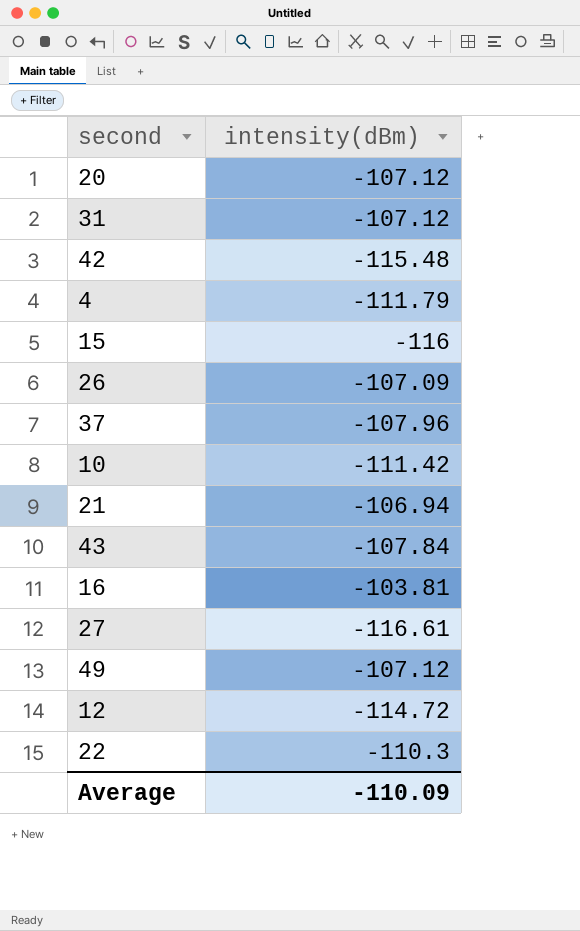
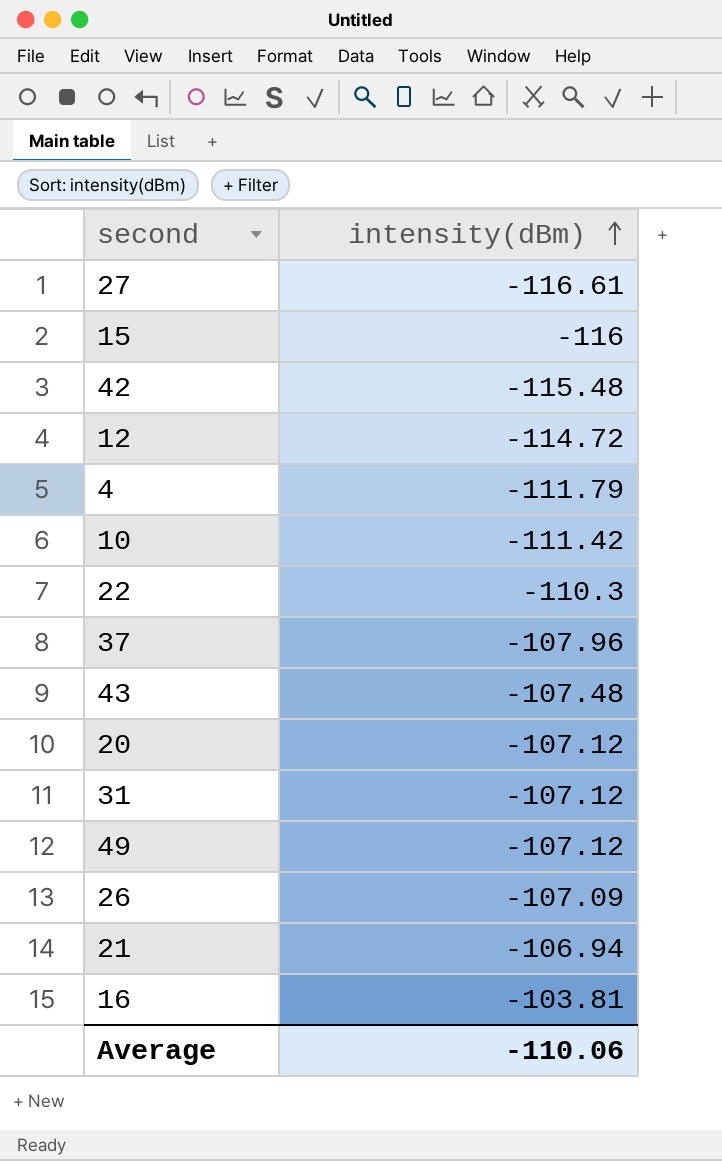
row order: none -> intensity(dBm) ascending
43 | intensity(dBm): -107.84 -> -107.48
Average | intensity(dBm): -110.09 -> -110.06

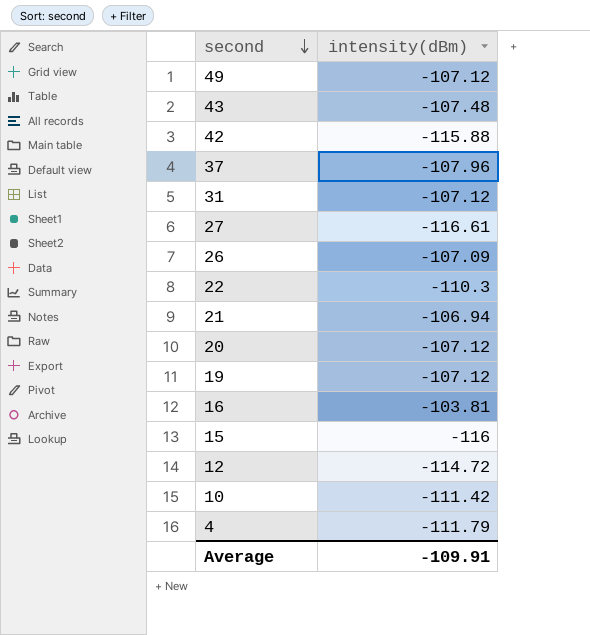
row order: intensity(dBm) ascending -> second descending
42 | intensity(dBm): -115.48 -> -115.88
row 19: none -> -107.12
Average | intensity(dBm): -110.06 -> -109.91

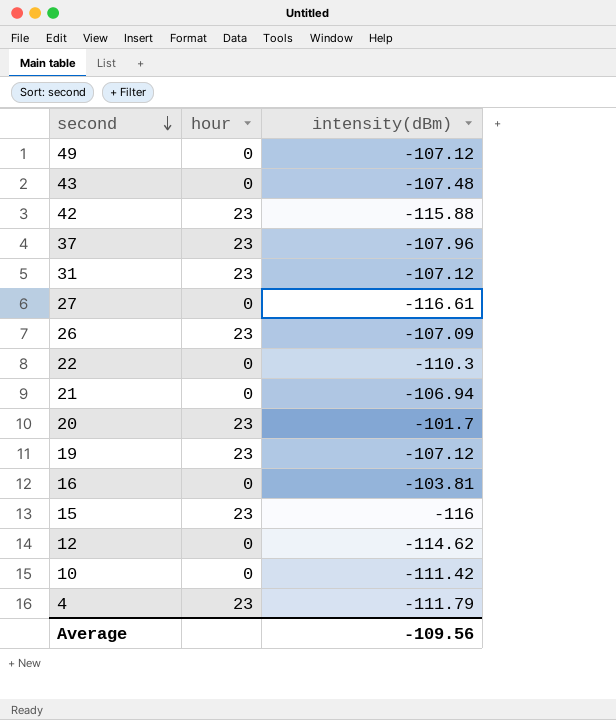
column hour | position: none -> 2
20 | intensity(dBm): -107.12 -> -101.7
12 | intensity(dBm): -114.72 -> -114.62
Average | intensity(dBm): -109.91 -> -109.56

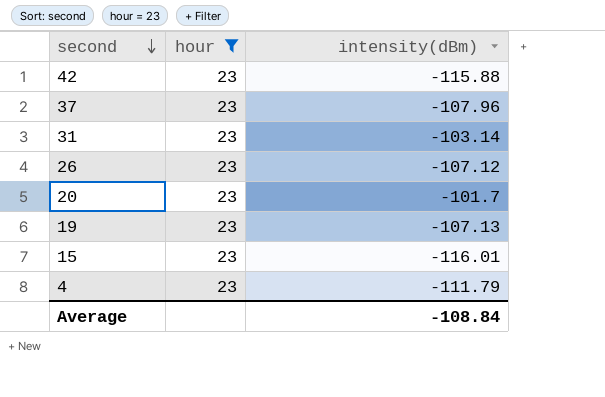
filter: none -> hour = 23
31 | intensity(dBm): -107.12 -> -103.14
26 | intensity(dBm): -107.09 -> -107.12
19 | intensity(dBm): -107.12 -> -107.13
15 | intensity(dBm): -116 -> -116.01
Average | intensity(dBm): -109.56 -> -108.84

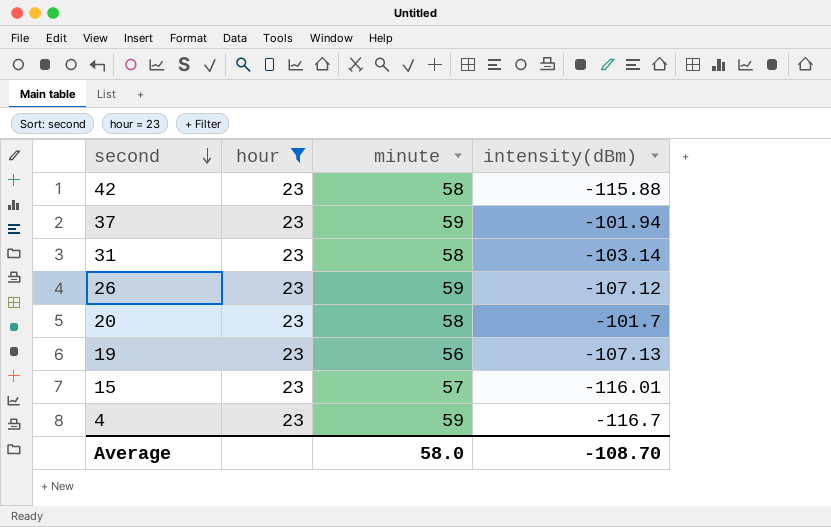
column minute | position: none -> 3
37 | intensity(dBm): -107.96 -> -101.94
4 | intensity(dBm): -111.79 -> -116.7
Average | intensity(dBm): -108.84 -> -108.70

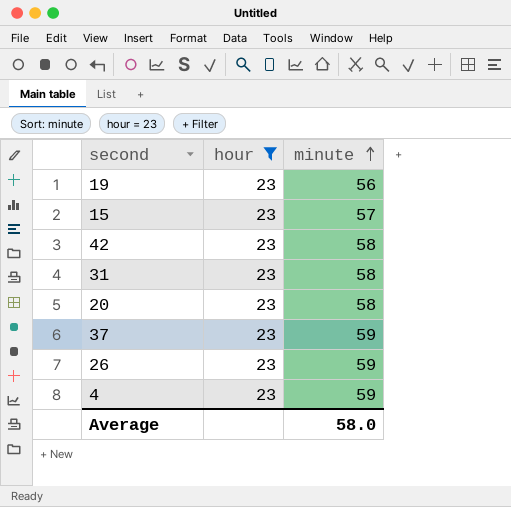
row order: second descending -> minute ascending
column intensity(dBm) | position: 4 -> none

